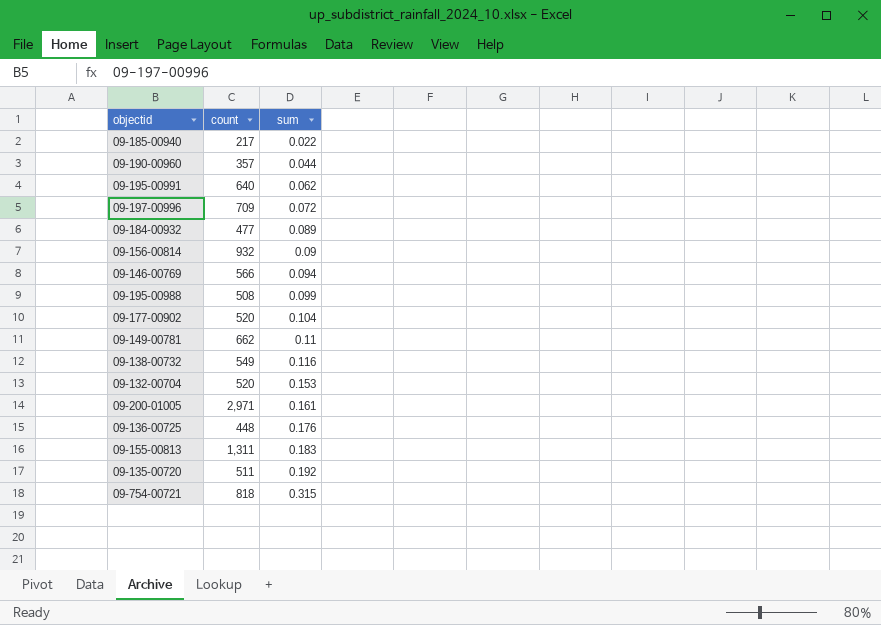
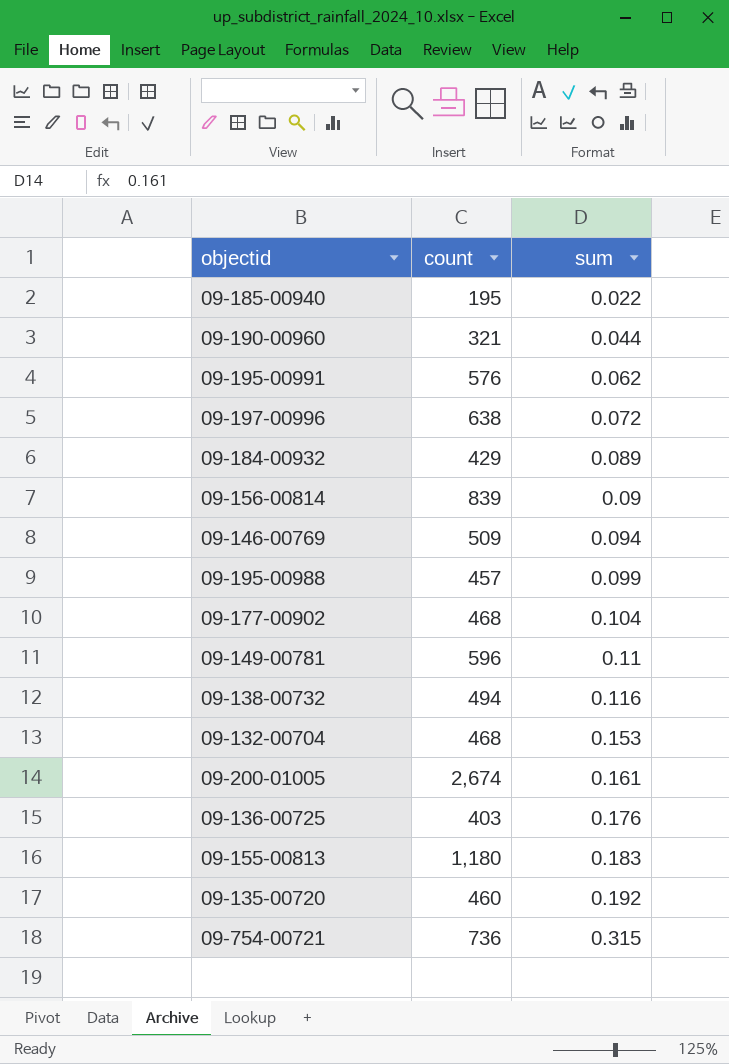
09-185-00940 | count: 217 -> 195
09-190-00960 | count: 357 -> 321
09-195-00991 | count: 640 -> 576
09-197-00996 | count: 709 -> 638
09-184-00932 | count: 477 -> 429
09-156-00814 | count: 932 -> 839
09-146-00769 | count: 566 -> 509
09-195-00988 | count: 508 -> 457
09-177-00902 | count: 520 -> 468
09-149-00781 | count: 662 -> 596
09-138-00732 | count: 549 -> 494
09-132-00704 | count: 520 -> 468
09-200-01005 | count: 2,971 -> 2,674
09-136-00725 | count: 448 -> 403
09-155-00813 | count: 1,311 -> 1,180
09-135-00720 | count: 511 -> 460
09-754-00721 | count: 818 -> 736

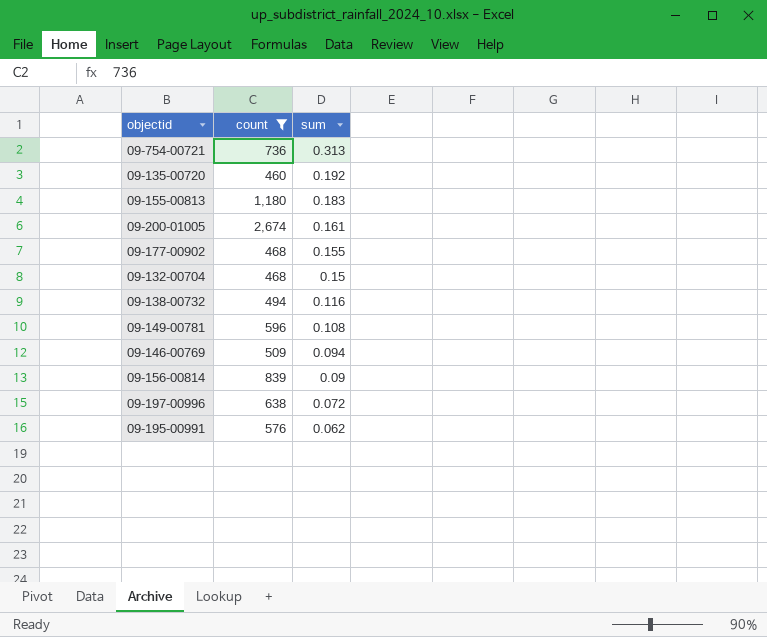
filter: none -> count >= 460
row order: sum ascending -> sum descending
09-754-00721 | sum: 0.315 -> 0.313
09-177-00902 | sum: 0.104 -> 0.155
09-132-00704 | sum: 0.153 -> 0.15
09-149-00781 | sum: 0.11 -> 0.108

